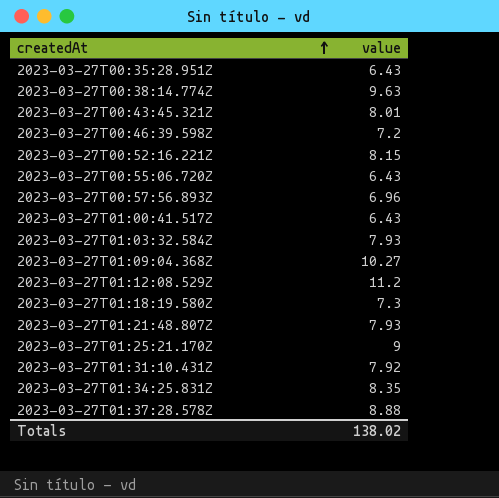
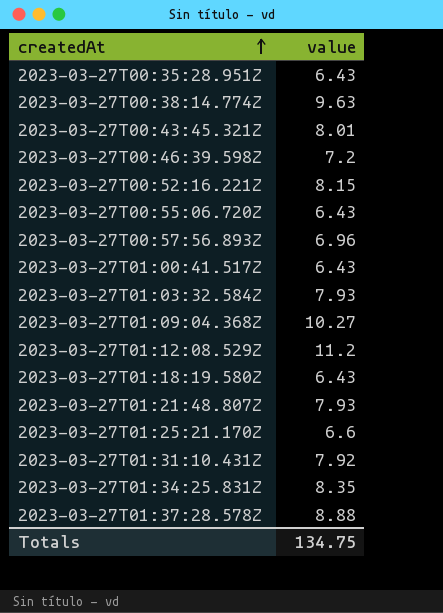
2023-03-27T01:18:19.580Z | value: 7.3 -> 6.43
2023-03-27T01:25:21.170Z | value: 9 -> 6.6
Totals | value: 138.02 -> 134.75

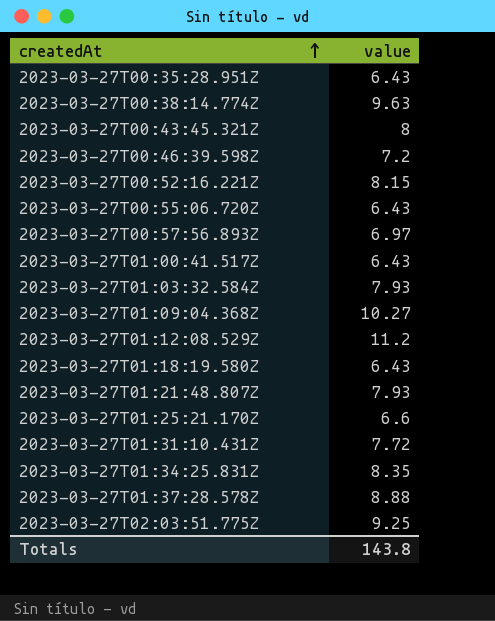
2023-03-27T00:43:45.321Z | value: 8.01 -> 8
2023-03-27T00:57:56.893Z | value: 6.96 -> 6.97
2023-03-27T01:31:10.431Z | value: 7.92 -> 7.72
row 2023-03-27T02:03:51.775Z: none -> 9.25
Totals | value: 134.75 -> 143.8

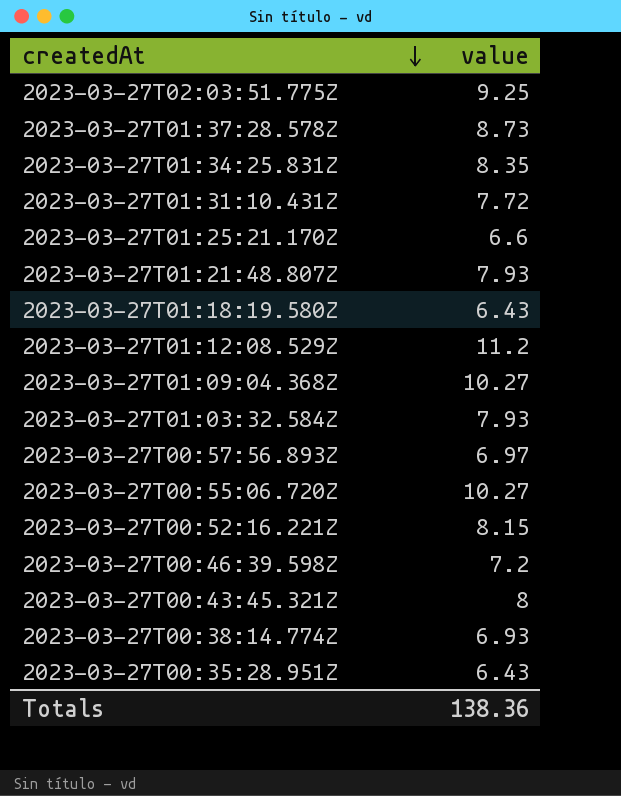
row order: createdAt ascending -> createdAt descending
row 2023-03-27T01:00:41.517Z: 6.43 -> none
2023-03-27T01:37:28.578Z | value: 8.88 -> 8.73
2023-03-27T00:55:06.720Z | value: 6.43 -> 10.27
2023-03-27T00:38:14.774Z | value: 9.63 -> 6.93
Totals | value: 143.8 -> 138.36

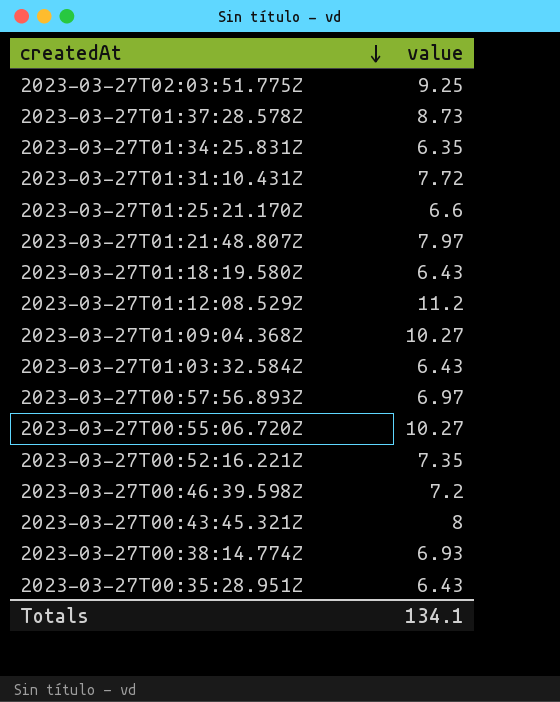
2023-03-27T01:34:25.831Z | value: 8.35 -> 6.35
2023-03-27T01:21:48.807Z | value: 7.93 -> 7.97
2023-03-27T01:03:32.584Z | value: 7.93 -> 6.43
2023-03-27T00:52:16.221Z | value: 8.15 -> 7.35
Totals | value: 138.36 -> 134.1

